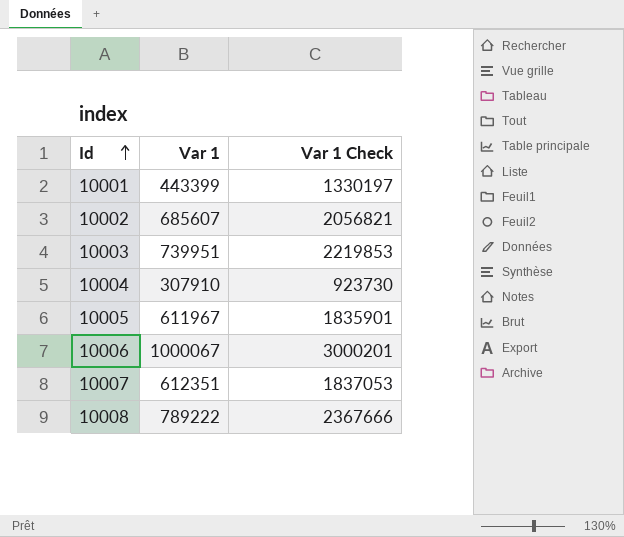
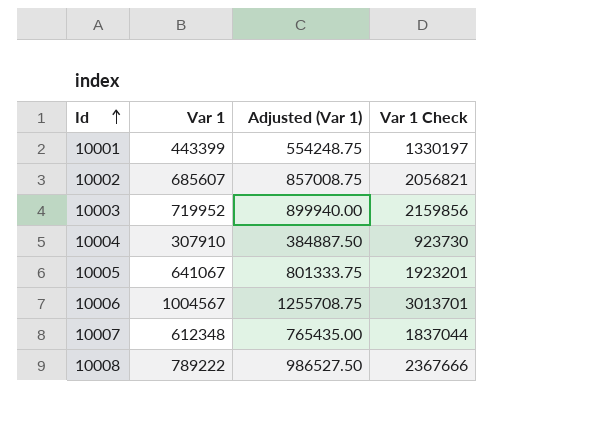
column Adjusted (Var 1) | formula: none -> [Var 1] * 1.25
10003 | Var 1: 739951 -> 719952
10003 | Var 1 Check: 2219853 -> 2159856
10005 | Var 1: 611967 -> 641067
10005 | Var 1 Check: 1835901 -> 1923201
10006 | Var 1: 1000067 -> 1004567
10006 | Var 1 Check: 3000201 -> 3013701
10007 | Var 1: 612351 -> 612348
10007 | Var 1 Check: 1837053 -> 1837044

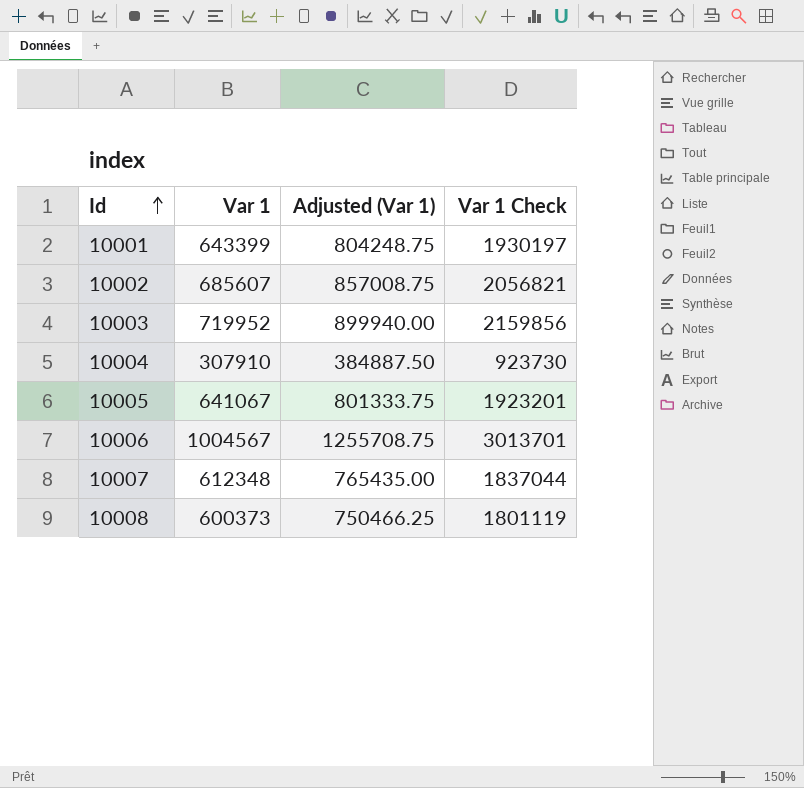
10001 | Var 1: 443399 -> 643399
10001 | Adjusted (Var 1): 554248.75 -> 804248.75
10001 | Var 1 Check: 1330197 -> 1930197
10008 | Var 1: 789222 -> 600373
10008 | Adjusted (Var 1): 986527.50 -> 750466.25
10008 | Var 1 Check: 2367666 -> 1801119

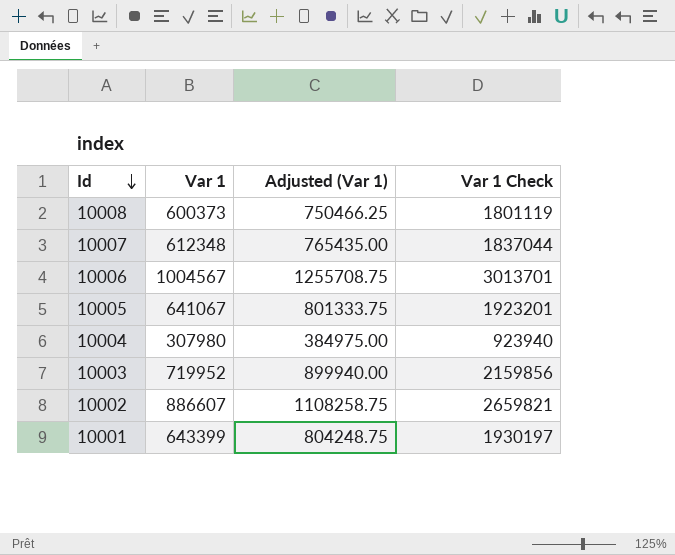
row order: Id ascending -> Id descending
10004 | Var 1: 307910 -> 307980
10004 | Adjusted (Var 1): 384887.50 -> 384975.00
10004 | Var 1 Check: 923730 -> 923940
10002 | Var 1: 685607 -> 886607
10002 | Adjusted (Var 1): 857008.75 -> 1108258.75
10002 | Var 1 Check: 2056821 -> 2659821

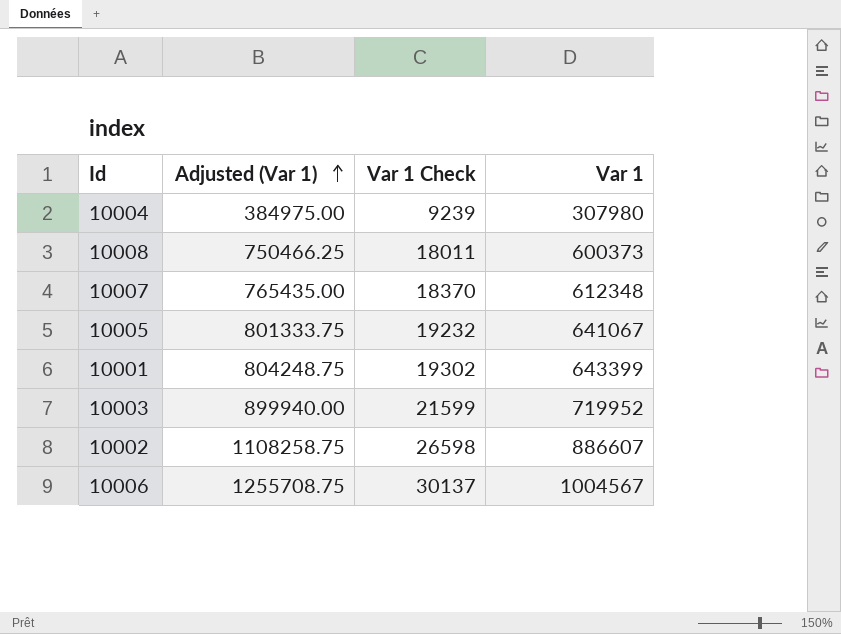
row order: Id descending -> Adjusted (Var 1) ascending
column Var 1 Check | formula: [Var 1] * 3 -> [Var 1] * 0.03
column Var 1 | position: 2 -> 4

